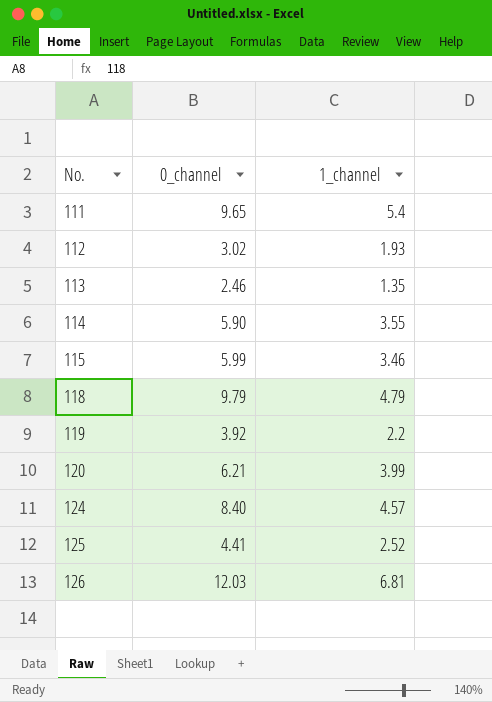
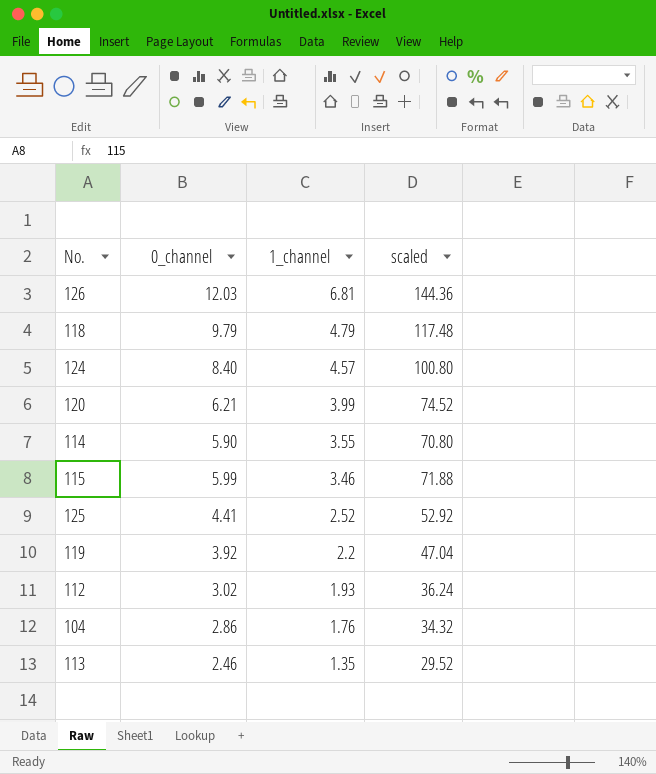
row order: No. ascending -> 1_channel descending
column scaled | formula: none -> [0_channel] * 12
row 111: 9.65 | 5.4 -> none
row 104: none -> 2.86 | 1.76 | 34.32

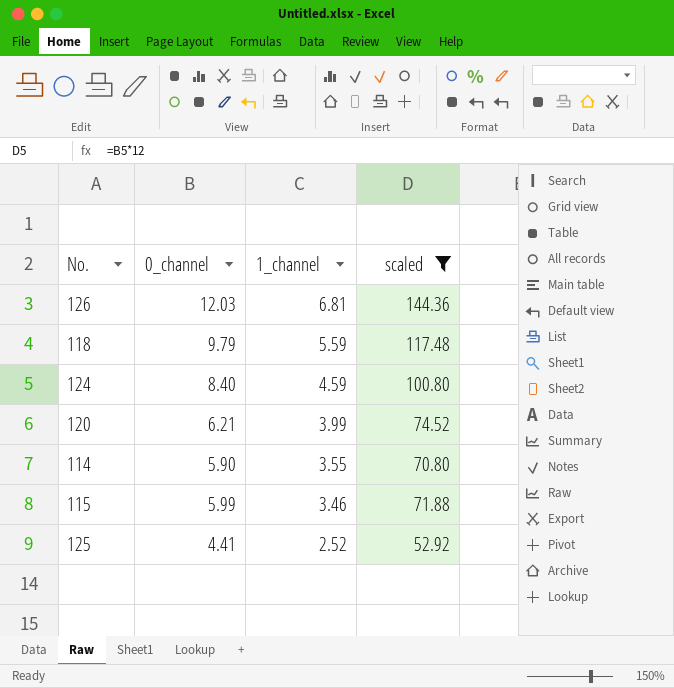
filter: none -> scaled >= 52.92
118 | 1_channel: 4.79 -> 5.59
124 | 1_channel: 4.57 -> 4.59

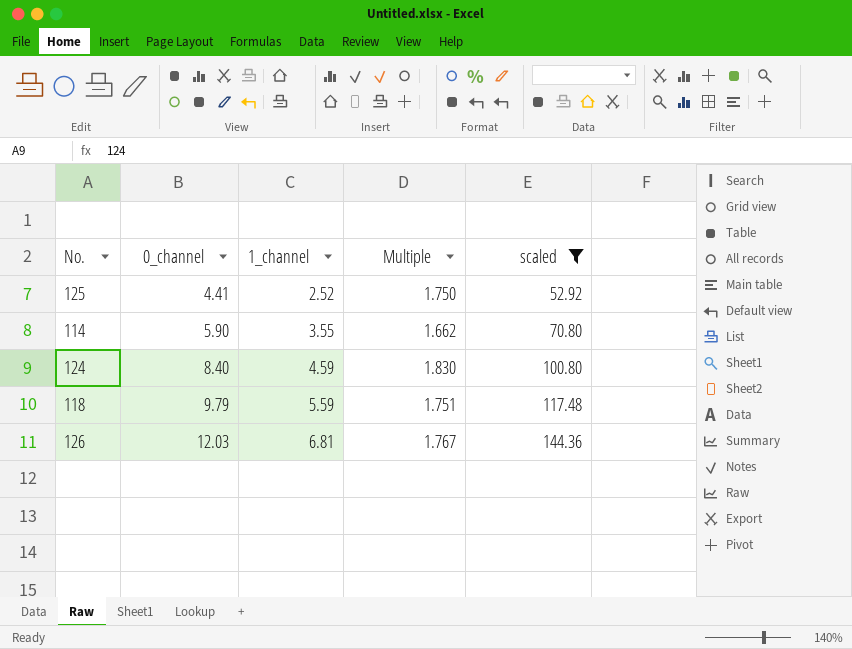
row order: 1_channel descending -> 0_channel ascending
column Multiple | formula: none -> [0_channel] / [1_channel]
row 120: 6.21 | 3.99 | 74.52 -> none
row 115: 5.99 | 3.46 | 71.88 -> none

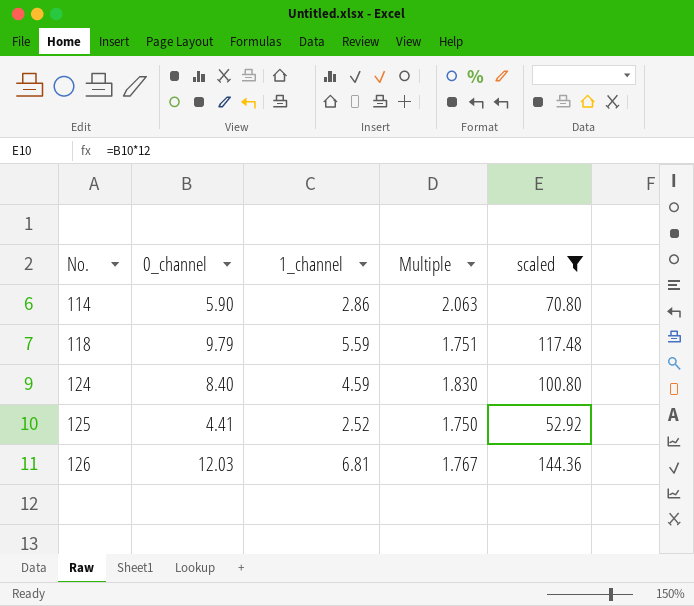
row order: 0_channel ascending -> No. ascending
114 | 1_channel: 3.55 -> 2.86
114 | Multiple: 1.662 -> 2.063

